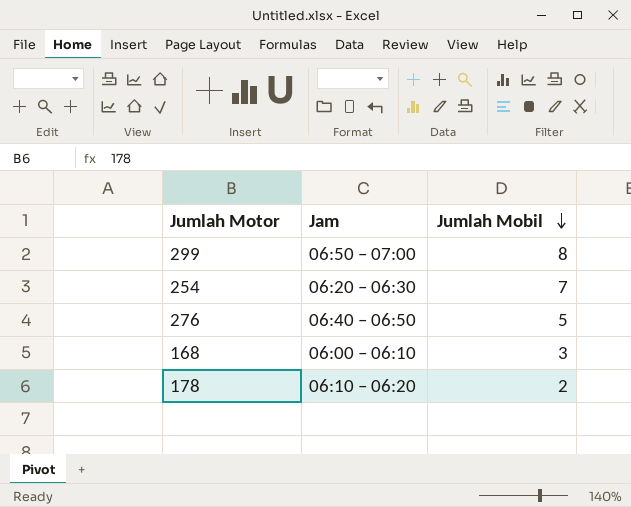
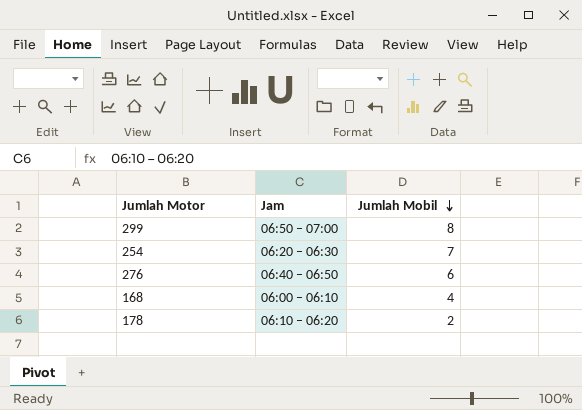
276 | Jumlah Mobil: 5 -> 6
168 | Jumlah Mobil: 3 -> 4

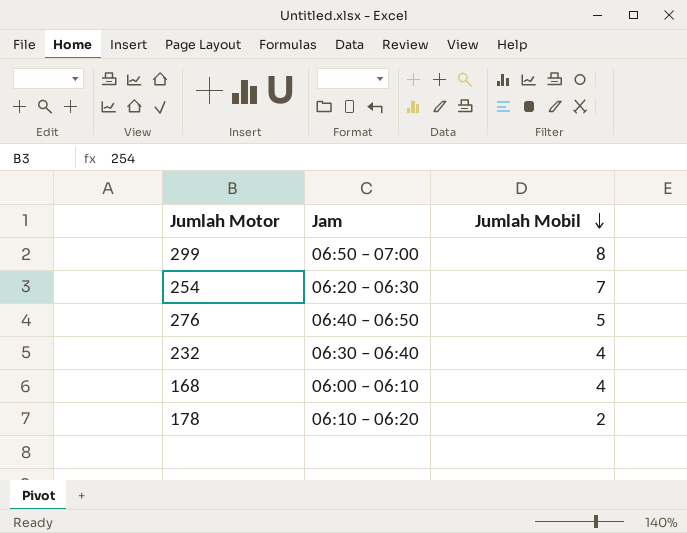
276 | Jumlah Mobil: 6 -> 5
row 232: none -> 06:30 – 06:40 | 4

